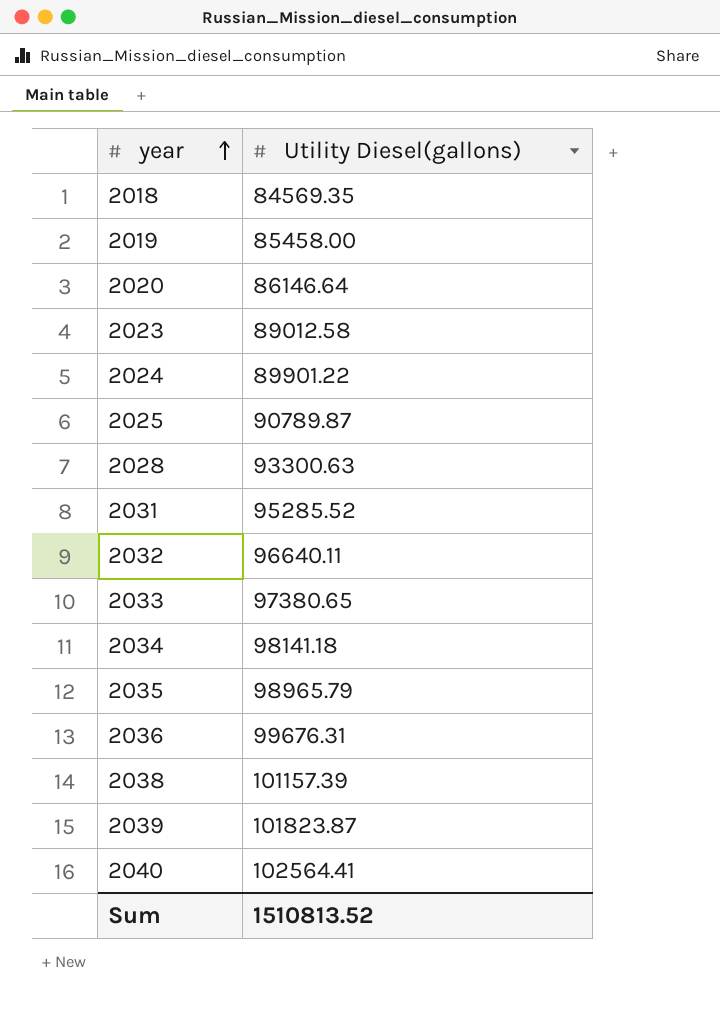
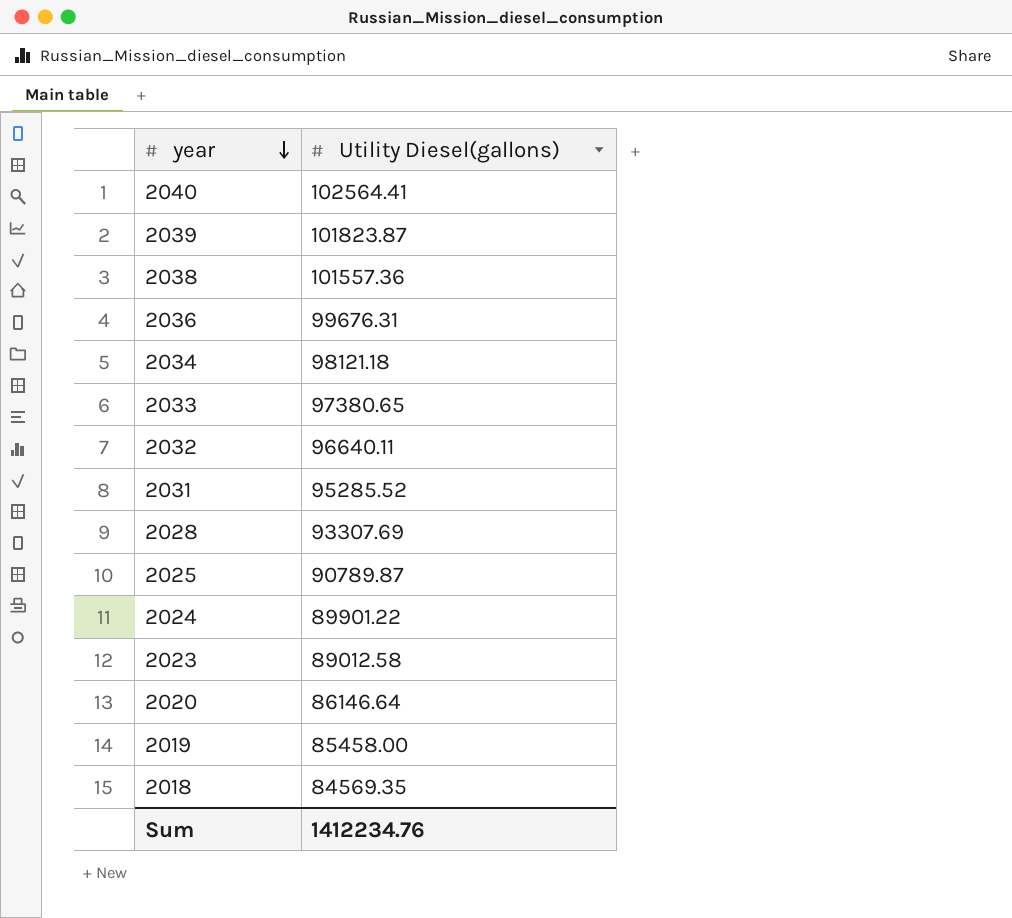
row order: year ascending -> year descending
row 2035: 98965.79 -> none
2038 | Utility Diesel(gallons): 101157.39 -> 101557.36
2034 | Utility Diesel(gallons): 98141.18 -> 98121.18
2028 | Utility Diesel(gallons): 93300.63 -> 93307.69
Sum | Utility Diesel(gallons): 1510813.52 -> 1412234.76

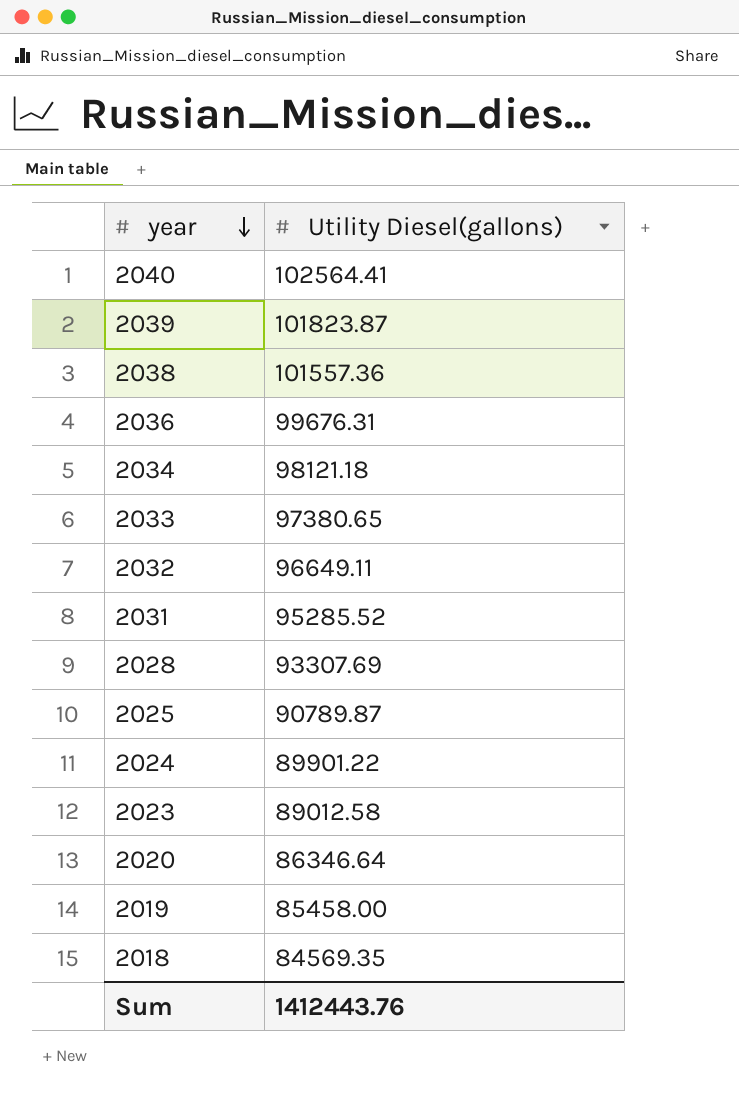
2032 | Utility Diesel(gallons): 96640.11 -> 96649.11
2020 | Utility Diesel(gallons): 86146.64 -> 86346.64
Sum | Utility Diesel(gallons): 1412234.76 -> 1412443.76

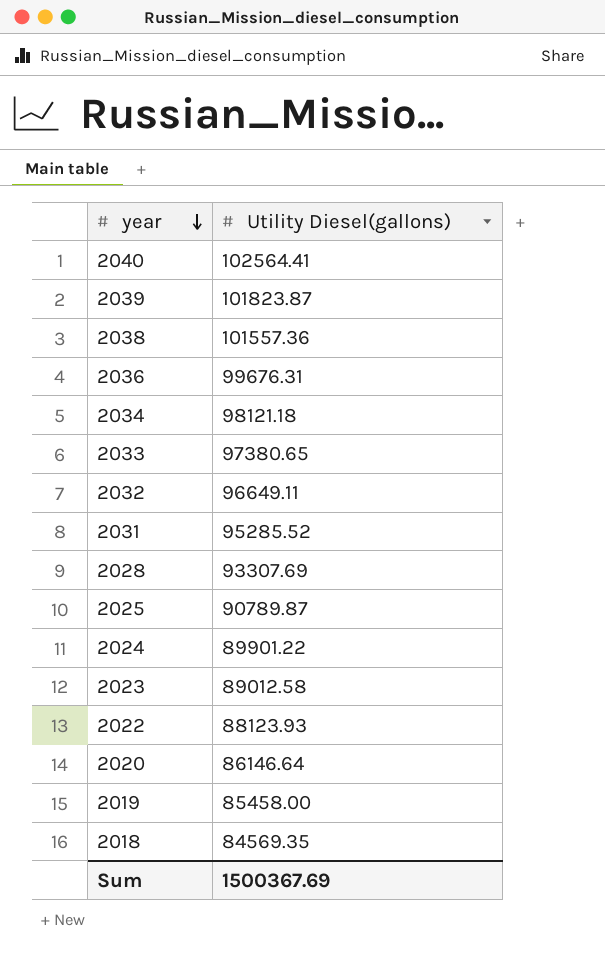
row 2022: none -> 88123.93
2020 | Utility Diesel(gallons): 86346.64 -> 86146.64
Sum | Utility Diesel(gallons): 1412443.76 -> 1500367.69

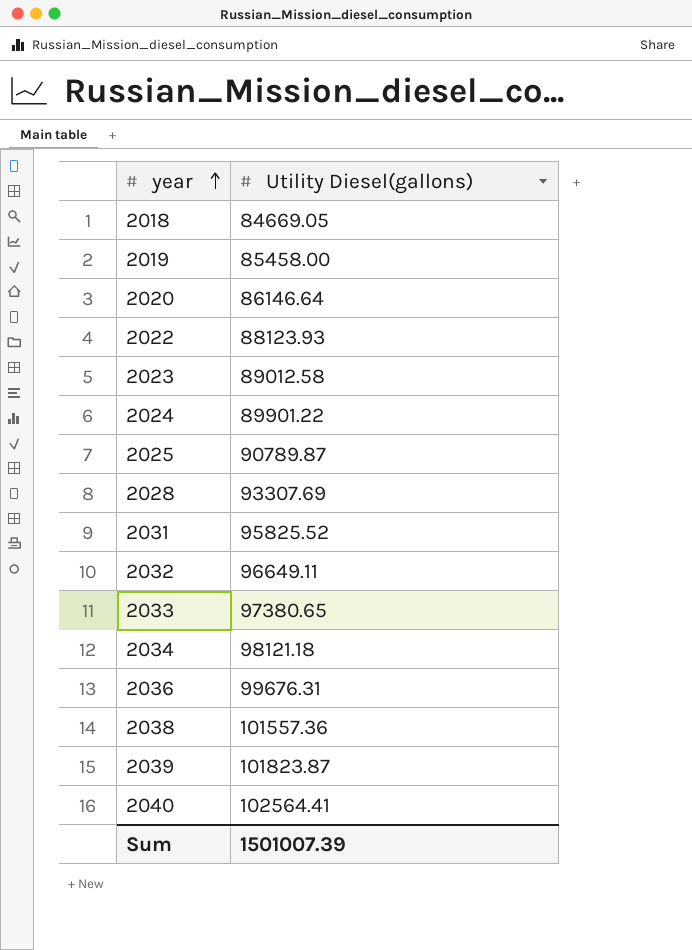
row order: year descending -> year ascending
2018 | Utility Diesel(gallons): 84569.35 -> 84669.05
2031 | Utility Diesel(gallons): 95285.52 -> 95825.52
Sum | Utility Diesel(gallons): 1500367.69 -> 1501007.39

